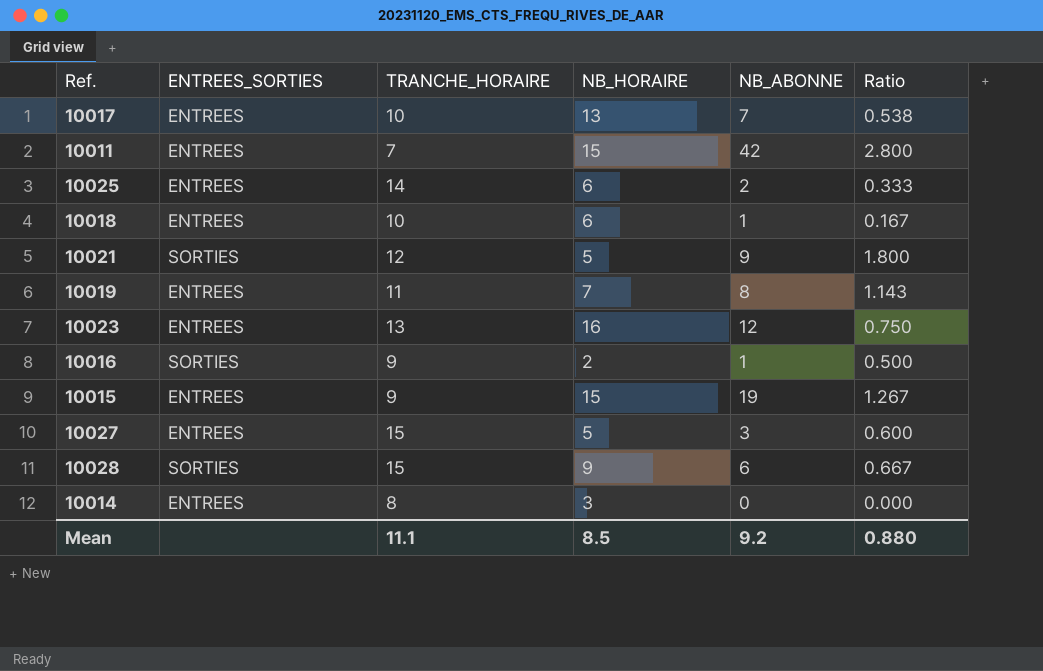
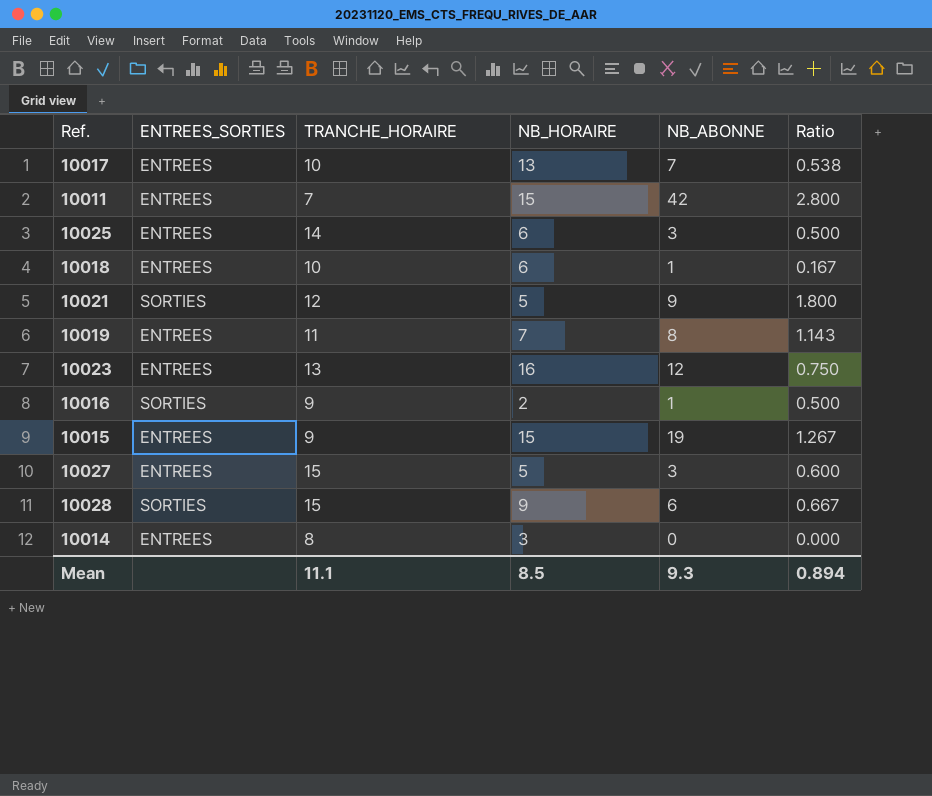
10025 | NB_ABONNE: 2 -> 3
10025 | Ratio: 0.333 -> 0.500
Mean | NB_ABONNE: 9.2 -> 9.3
Mean | Ratio: 0.880 -> 0.894

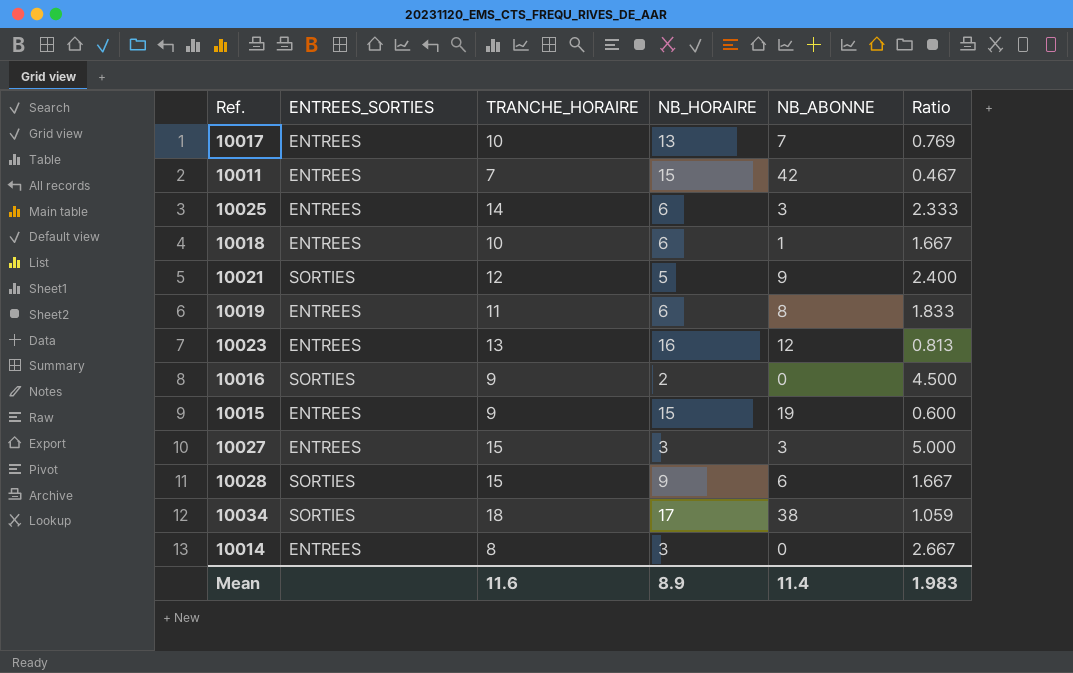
column Ratio | formula: [NB_ABONNE] / [NB_HORAIRE] -> [TRANCHE_HORAIRE] / [NB_HORAIRE]
10019 | NB_HORAIRE: 7 -> 6
10016 | NB_ABONNE: 1 -> 0
10027 | NB_HORAIRE: 5 -> 3
row 10034: none -> SORTIES | 18 | 17 | 38 | 1.059
Mean | TRANCHE_HORAIRE: 11.1 -> 11.6
Mean | NB_HORAIRE: 8.5 -> 8.9
Mean | NB_ABONNE: 9.3 -> 11.4
Mean | Ratio: 0.894 -> 1.983

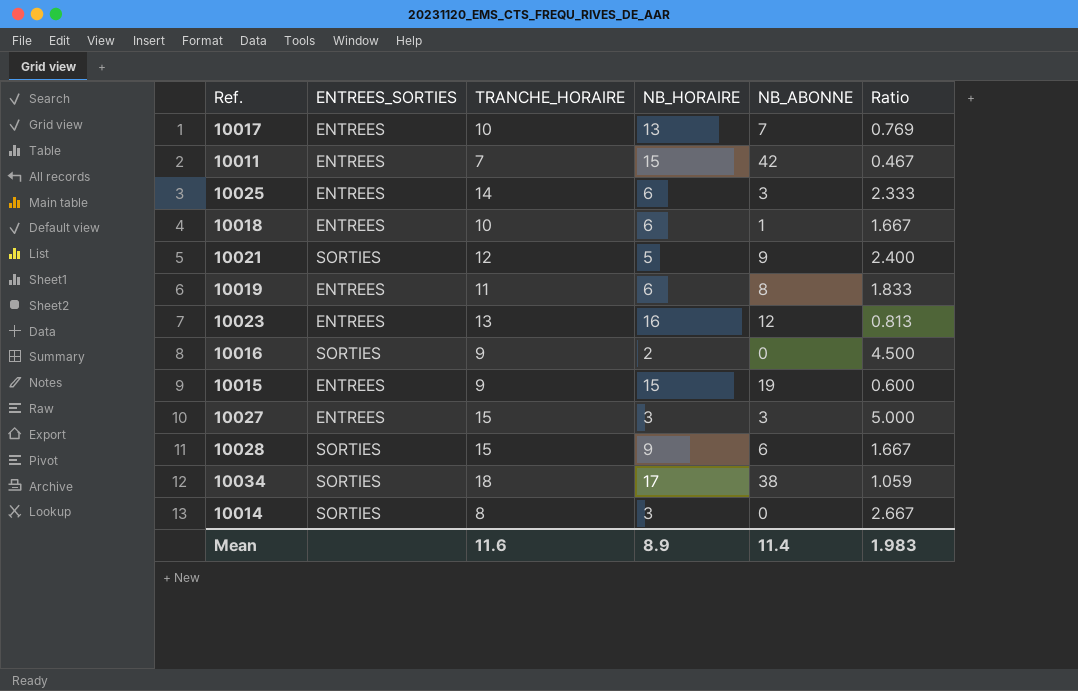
10014 | ENTREES_SORTIES: ENTREES -> SORTIES

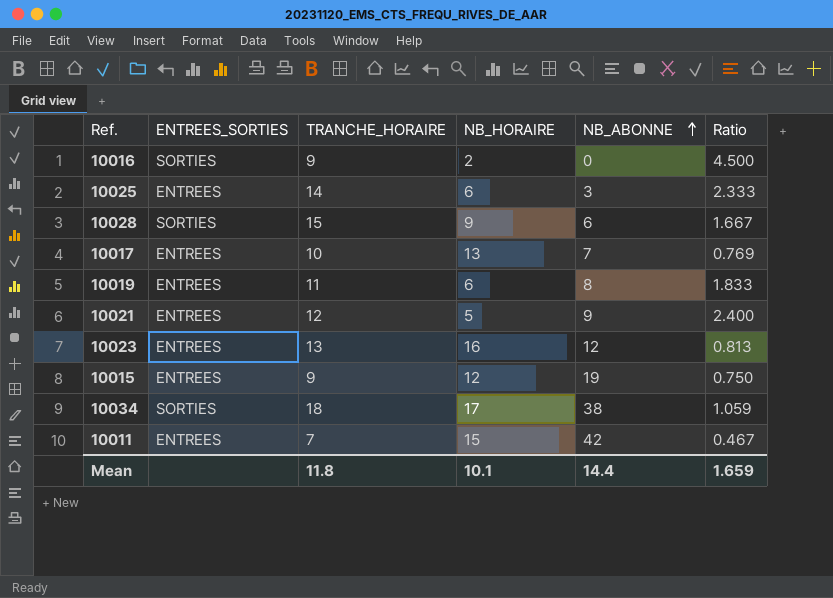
row order: none -> NB_ABONNE ascending
row 10018: ENTREES | 10 | 6 | 1 | 1.667 -> none
row 10027: ENTREES | 15 | 3 | 3 | 5.000 -> none
row 10014: SORTIES | 8 | 3 | 0 | 2.667 -> none
10021 | ENTREES_SORTIES: SORTIES -> ENTREES
10015 | NB_HORAIRE: 15 -> 12
10015 | Ratio: 0.600 -> 0.750
Mean | TRANCHE_HORAIRE: 11.6 -> 11.8
Mean | NB_HORAIRE: 8.9 -> 10.1
Mean | NB_ABONNE: 11.4 -> 14.4
Mean | Ratio: 1.983 -> 1.659

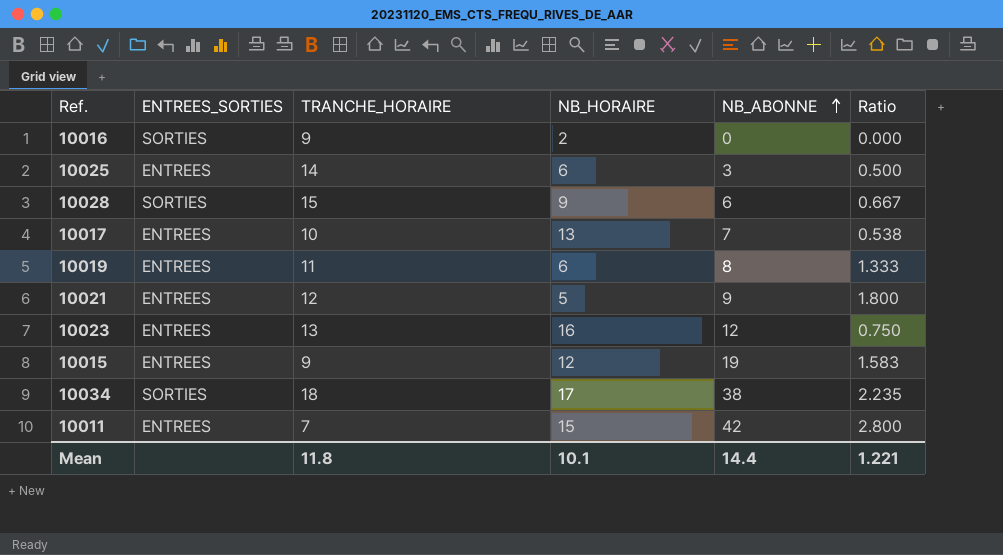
column Ratio | formula: [TRANCHE_HORAIRE] / [NB_HORAIRE] -> [NB_ABONNE] / [NB_HORAIRE]
Mean | Ratio: 1.659 -> 1.221

